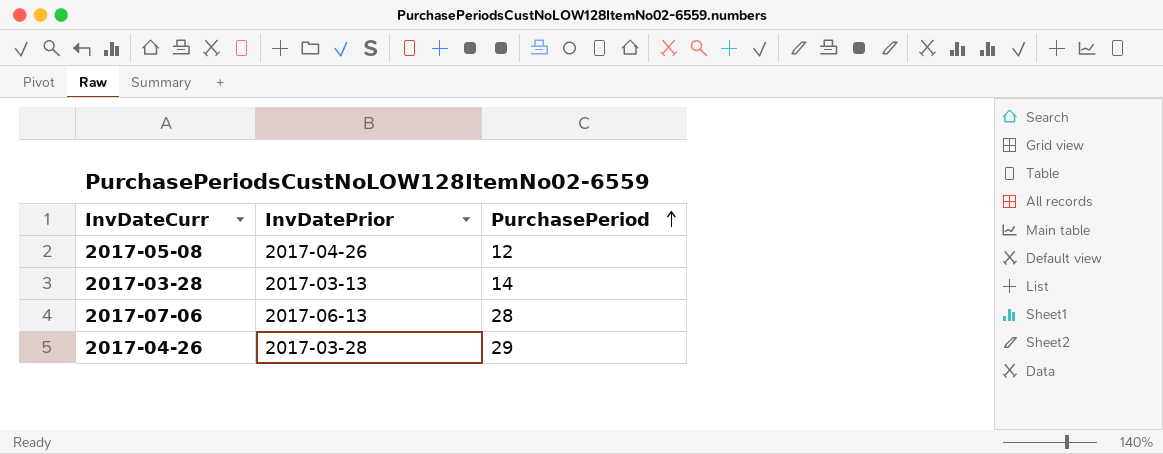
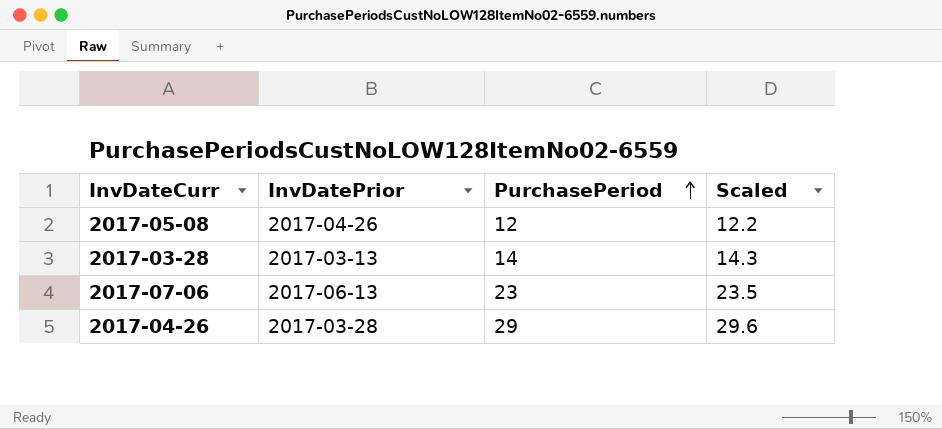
column Scaled | formula: none -> [PurchasePeriod] * 1.02
2017-07-06 | PurchasePeriod: 28 -> 23

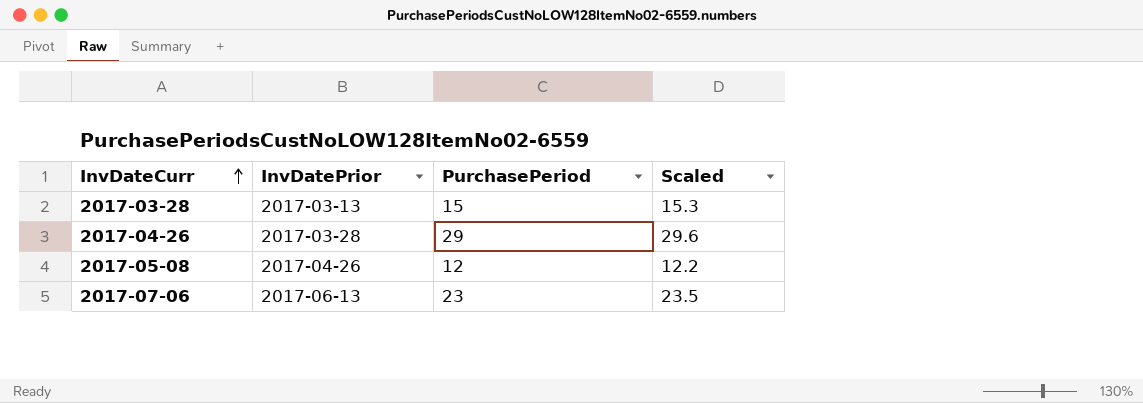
row order: PurchasePeriod ascending -> InvDateCurr ascending
2017-03-28 | PurchasePeriod: 14 -> 15
2017-03-28 | Scaled: 14.3 -> 15.3

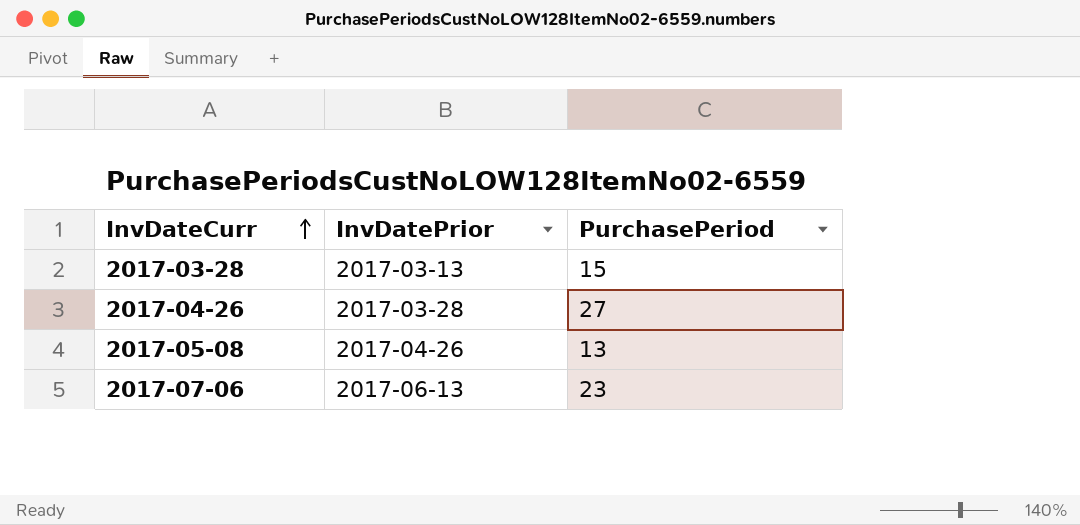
column Scaled | formula: [PurchasePeriod] * 1.02 -> none
2017-04-26 | PurchasePeriod: 29 -> 27
2017-05-08 | PurchasePeriod: 12 -> 13

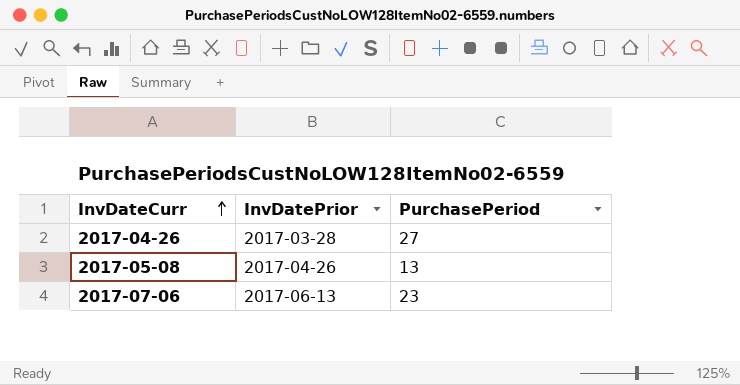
row 2017-03-28: 2017-03-13 | 15 -> none

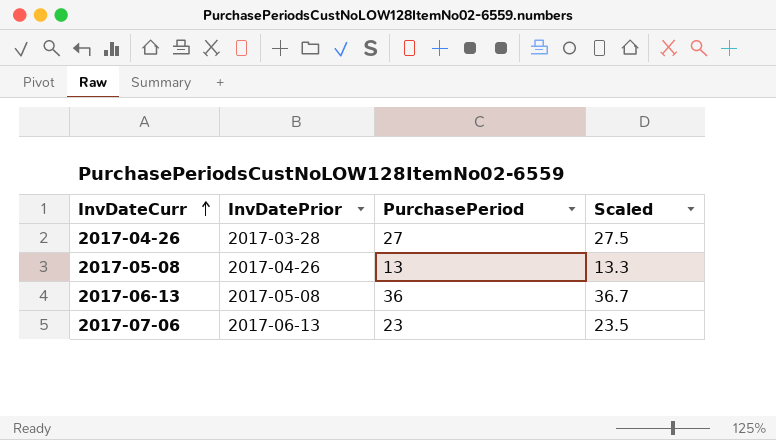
column Scaled | formula: none -> [PurchasePeriod] * 1.02
row 2017-06-13: none -> 2017-05-08 | 36 | 36.7

